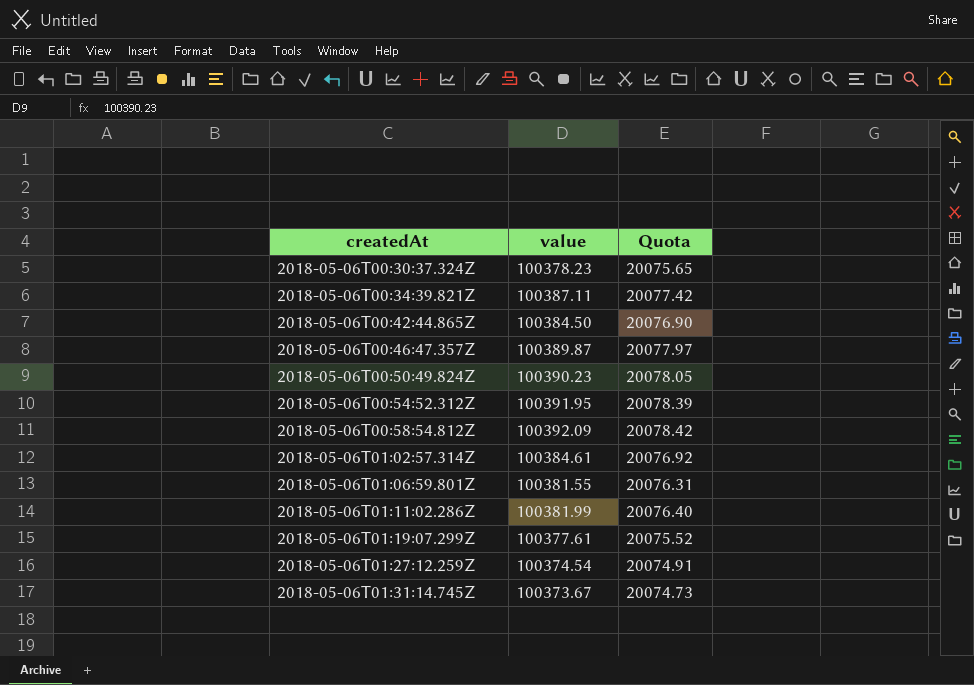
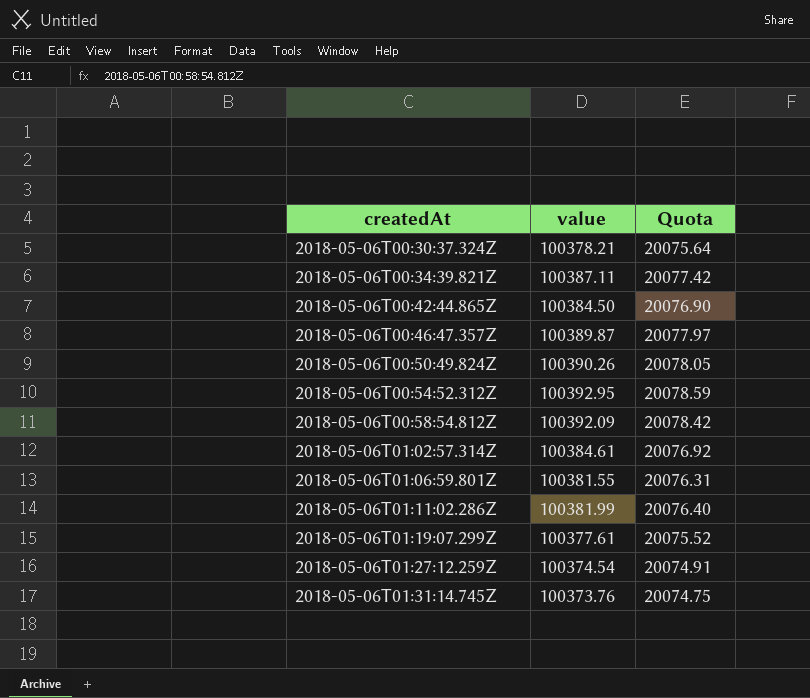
2018-05-06T00:30:37.324Z | value: 100378.23 -> 100378.21
2018-05-06T00:30:37.324Z | Quota: 20075.65 -> 20075.64
2018-05-06T00:50:49.824Z | value: 100390.23 -> 100390.26
2018-05-06T00:54:52.312Z | value: 100391.95 -> 100392.95
2018-05-06T00:54:52.312Z | Quota: 20078.39 -> 20078.59
2018-05-06T01:31:14.745Z | value: 100373.67 -> 100373.76
2018-05-06T01:31:14.745Z | Quota: 20074.73 -> 20074.75

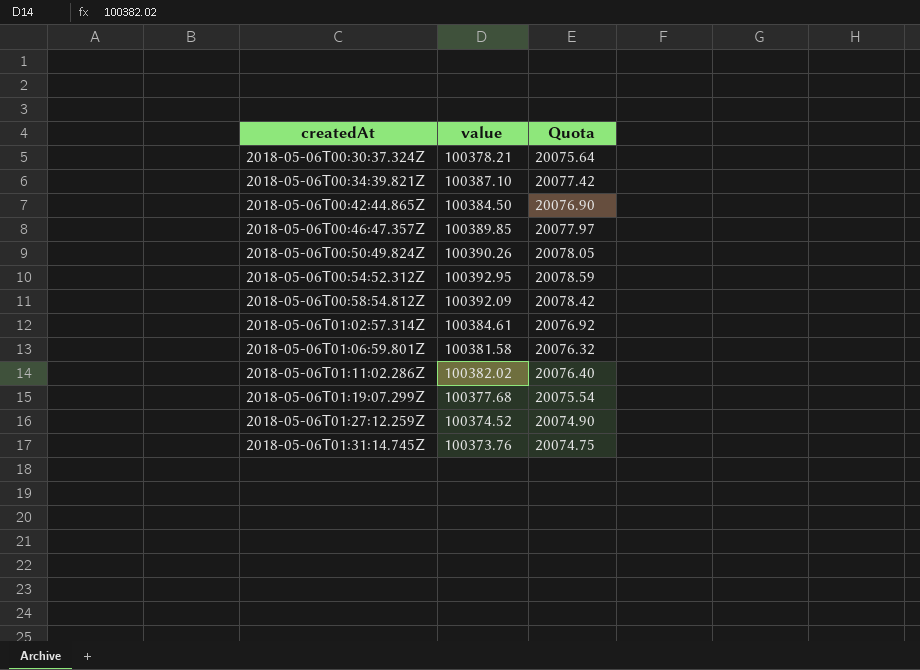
2018-05-06T00:34:39.821Z | value: 100387.11 -> 100387.10
2018-05-06T00:46:47.357Z | value: 100389.87 -> 100389.85
2018-05-06T01:06:59.801Z | value: 100381.55 -> 100381.58
2018-05-06T01:06:59.801Z | Quota: 20076.31 -> 20076.32
2018-05-06T01:11:02.286Z | value: 100381.99 -> 100382.02
2018-05-06T01:19:07.299Z | value: 100377.61 -> 100377.68
2018-05-06T01:19:07.299Z | Quota: 20075.52 -> 20075.54
2018-05-06T01:27:12.259Z | value: 100374.54 -> 100374.52
2018-05-06T01:27:12.259Z | Quota: 20074.91 -> 20074.90

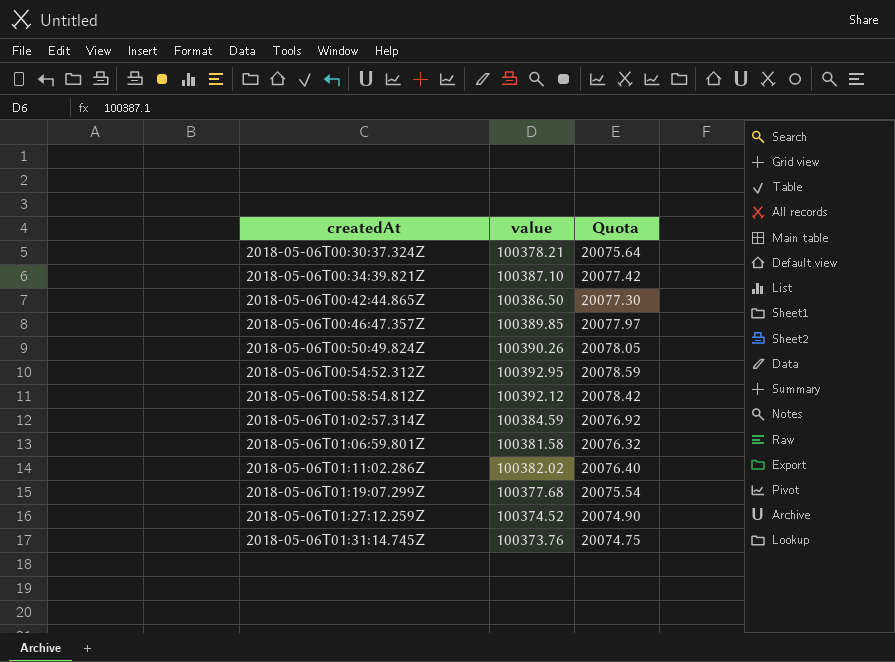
2018-05-06T00:42:44.865Z | value: 100384.50 -> 100386.50
2018-05-06T00:42:44.865Z | Quota: 20076.90 -> 20077.30
2018-05-06T00:58:54.812Z | value: 100392.09 -> 100392.12
2018-05-06T01:02:57.314Z | value: 100384.61 -> 100384.59

